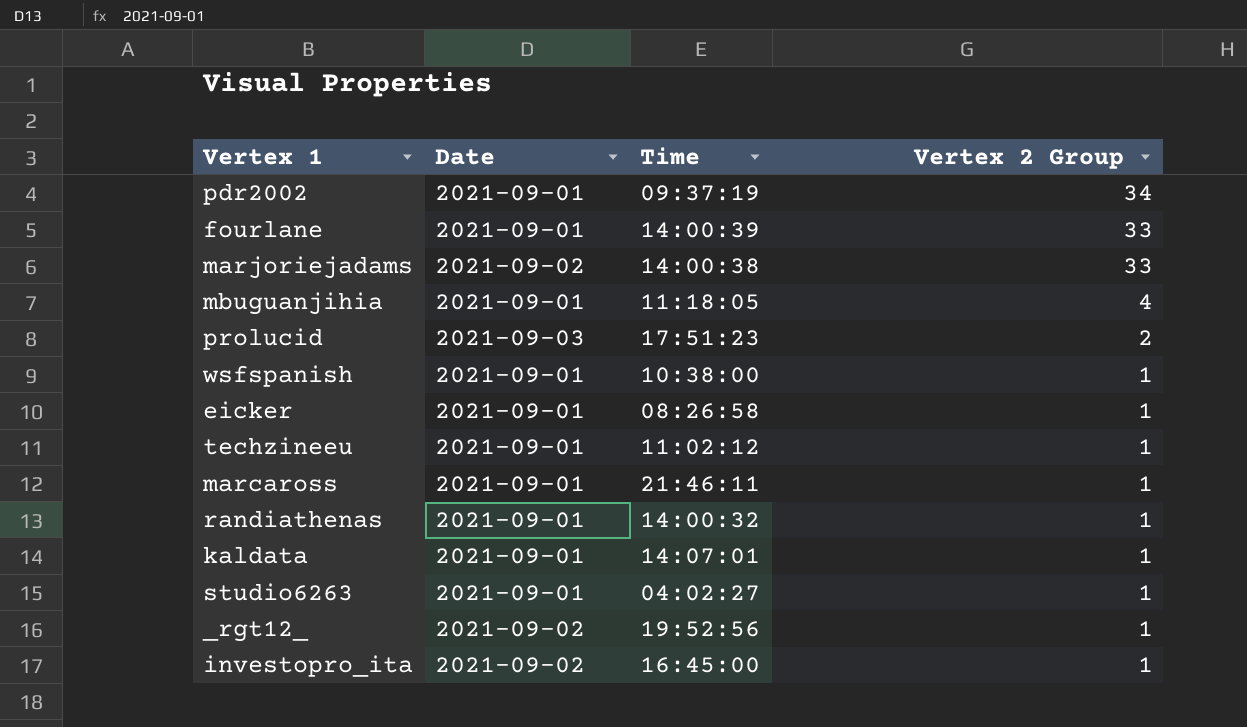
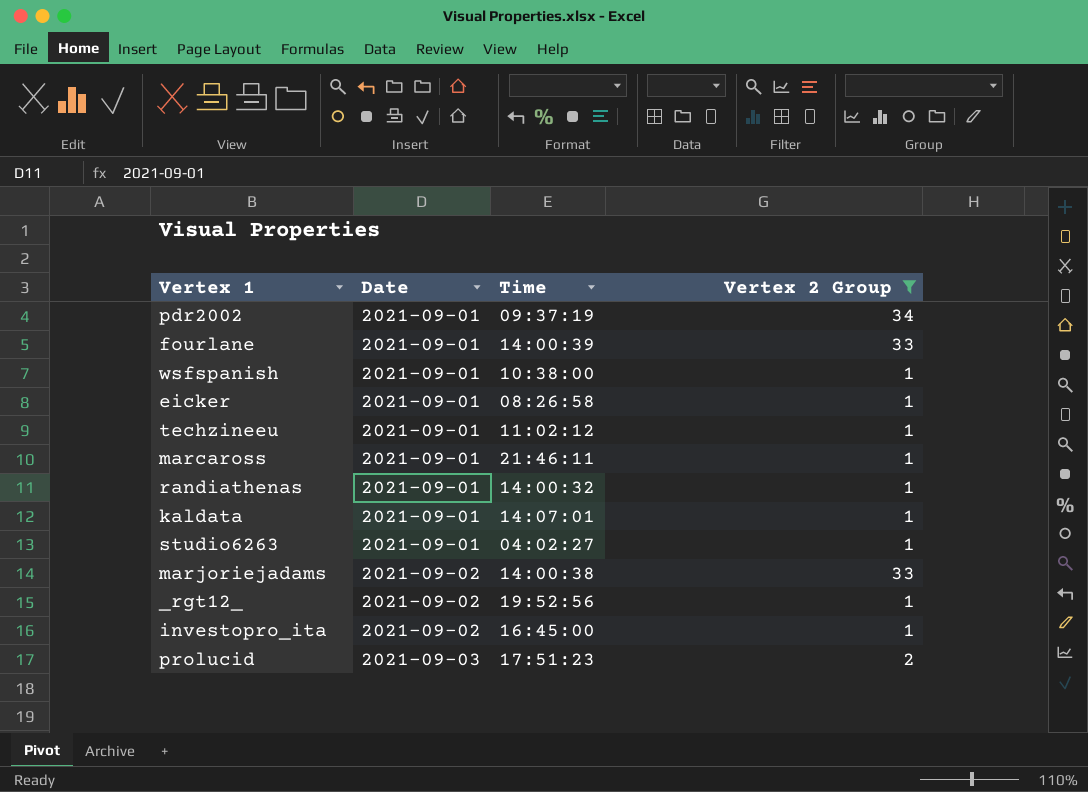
filter: none -> Vertex 2 Group != 4
row order: Vertex 2 Group descending -> Date ascending

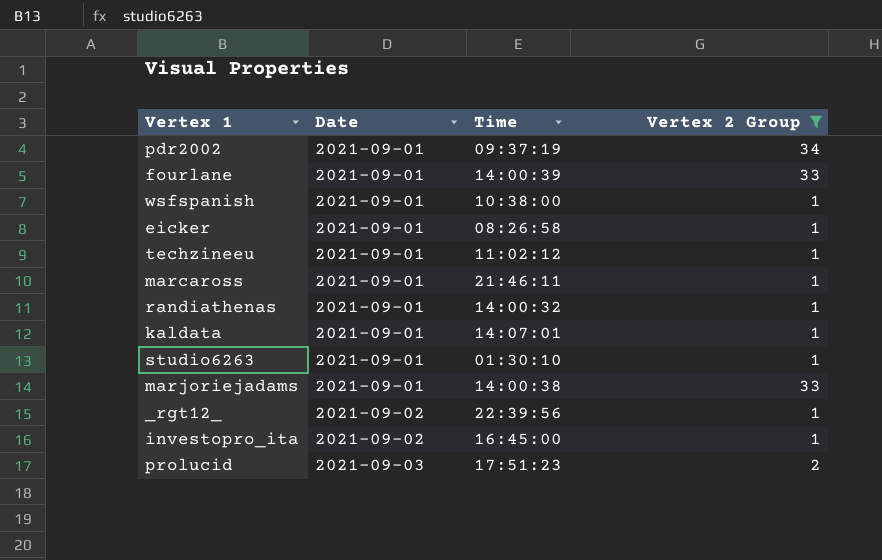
studio6263 | Time: 04:02:27 -> 01:30:10
marjoriejadams | Date: 2021-09-02 -> 2021-09-01
_rgt12_ | Time: 19:52:56 -> 22:39:56

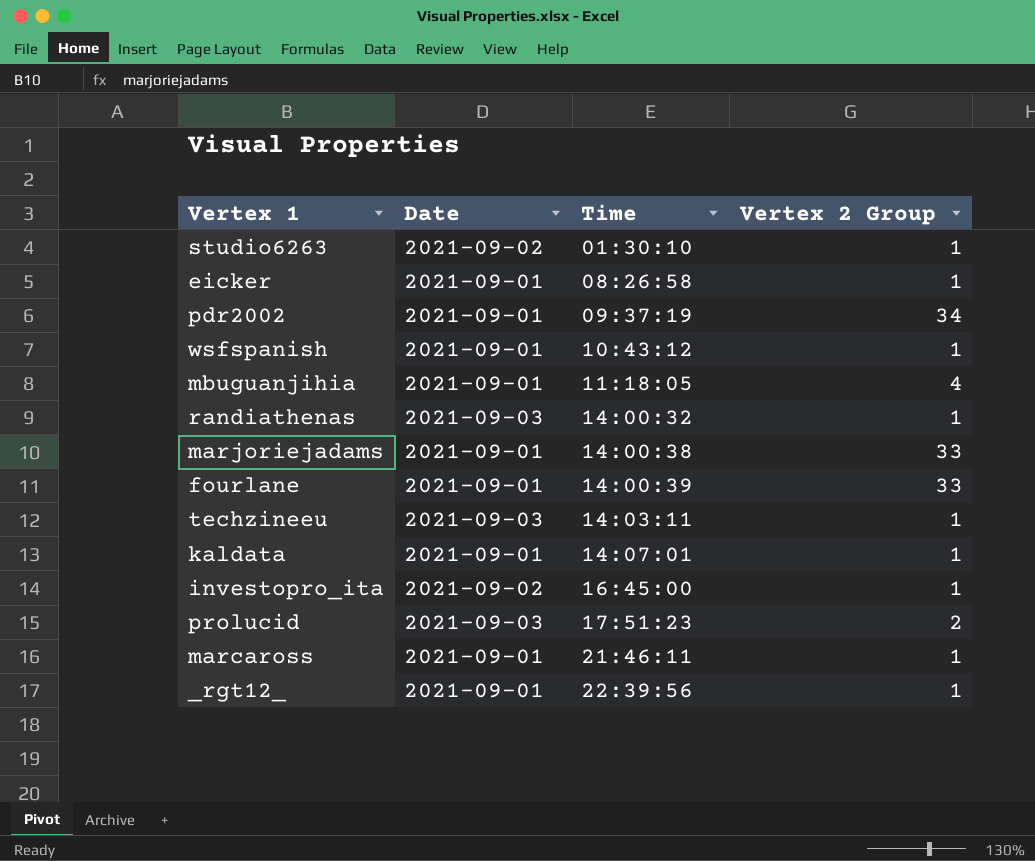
filter: Vertex 2 Group != 4 -> none
row order: Date ascending -> Time ascending
studio6263 | Date: 2021-09-01 -> 2021-09-02
wsfspanish | Time: 10:38:00 -> 10:43:12
randiathenas | Date: 2021-09-01 -> 2021-09-03
techzineeu | Date: 2021-09-01 -> 2021-09-03
techzineeu | Time: 11:02:12 -> 14:03:11
_rgt12_ | Date: 2021-09-02 -> 2021-09-01

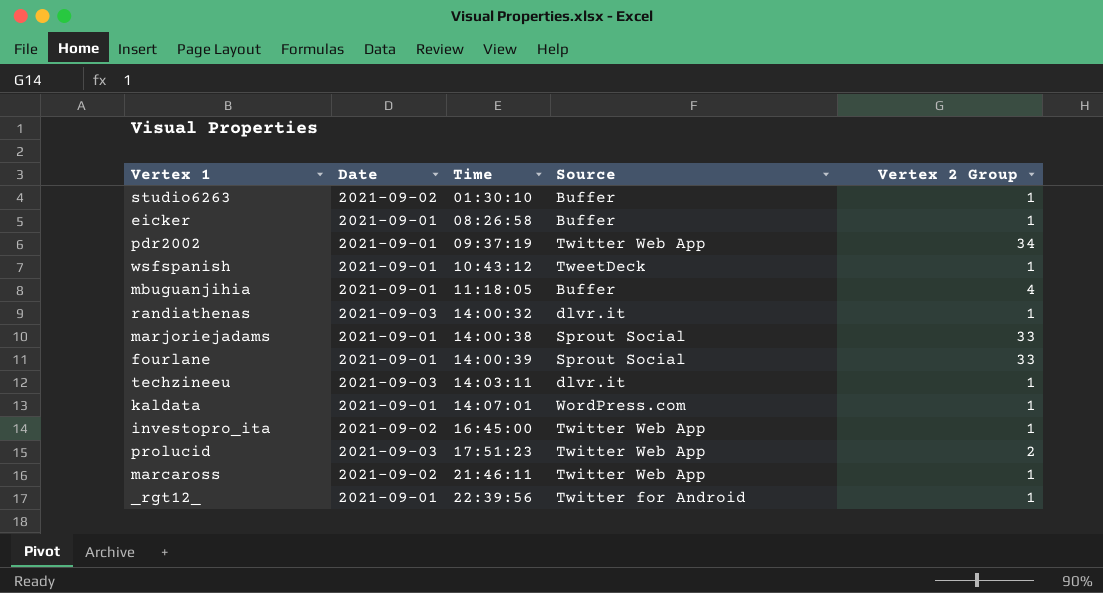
column Source | position: none -> 4
marcaross | Date: 2021-09-01 -> 2021-09-02

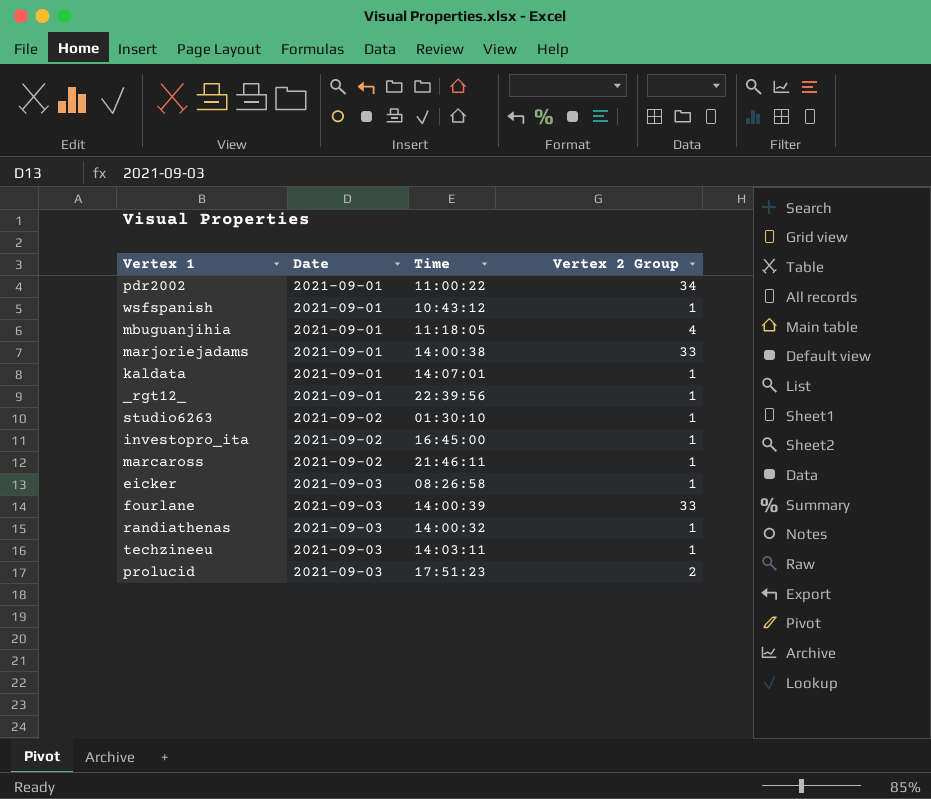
row order: Time ascending -> Date ascending
column Source | position: 4 -> none
pdr2002 | Time: 09:37:19 -> 11:00:22
eicker | Date: 2021-09-01 -> 2021-09-03
fourlane | Date: 2021-09-01 -> 2021-09-03

